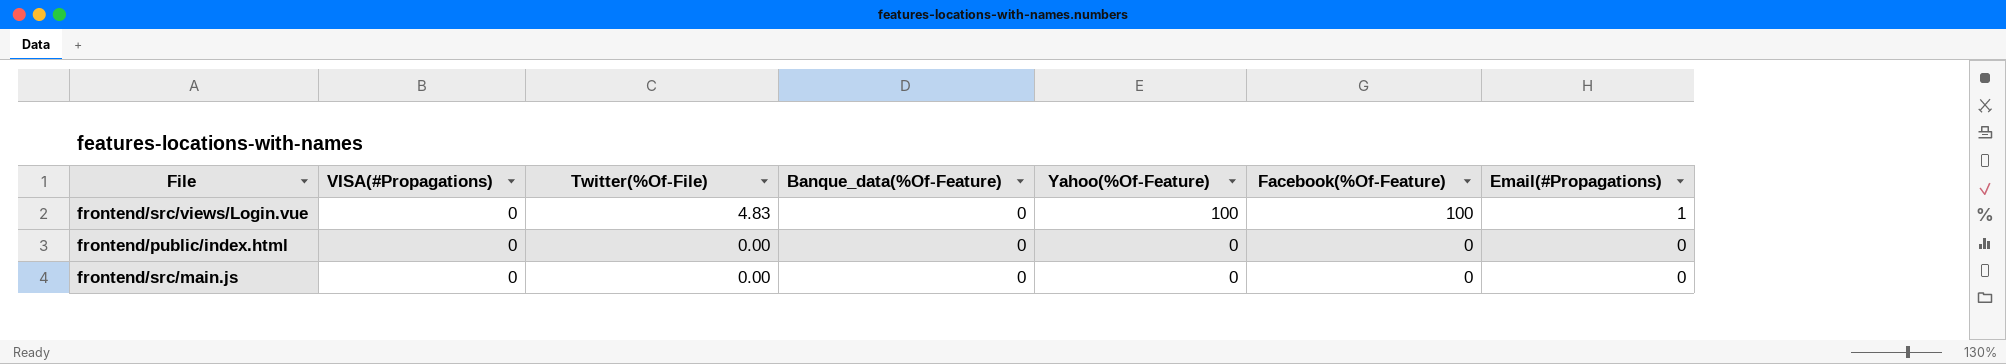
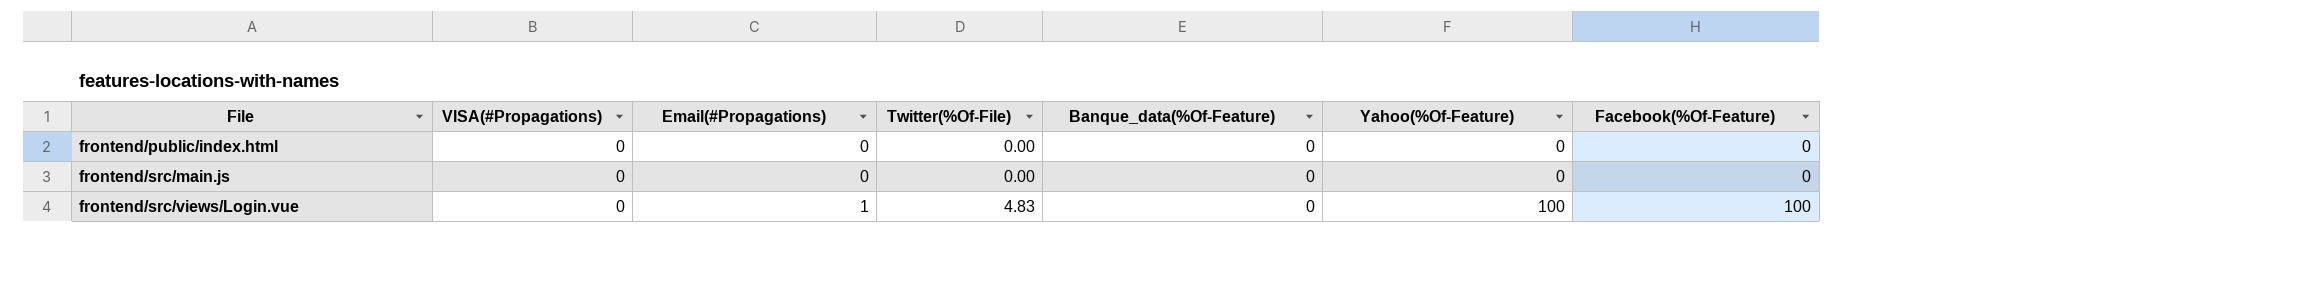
row order: Twitter(%Of-File) descending -> File ascending
column Email(#Propagations) | position: 7 -> 3

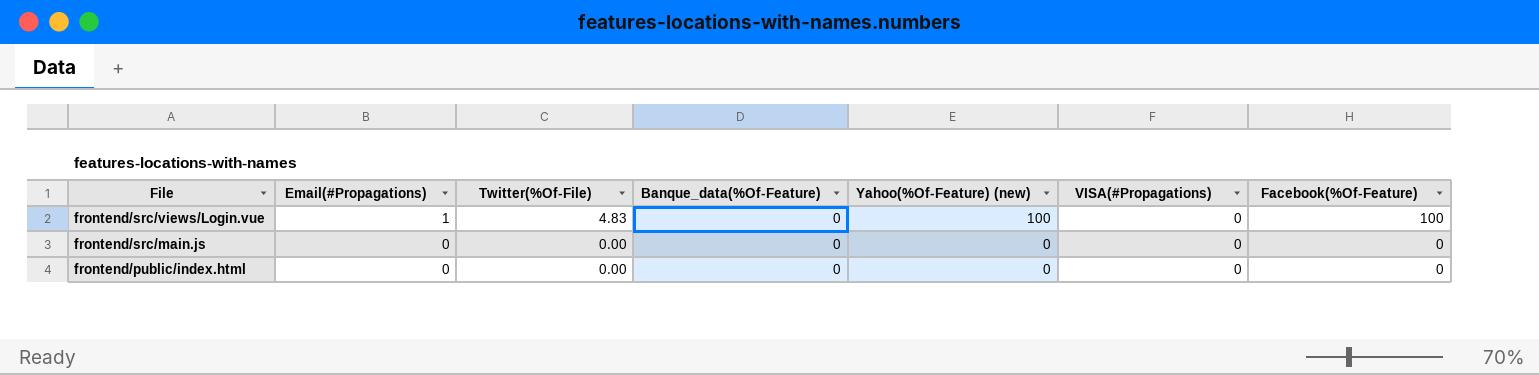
row order: File ascending -> File descending
column name: Yahoo(%Of-Feature) -> Yahoo(%Of-Feature) (new)
column VISA(#Propagations) | position: 2 -> 6

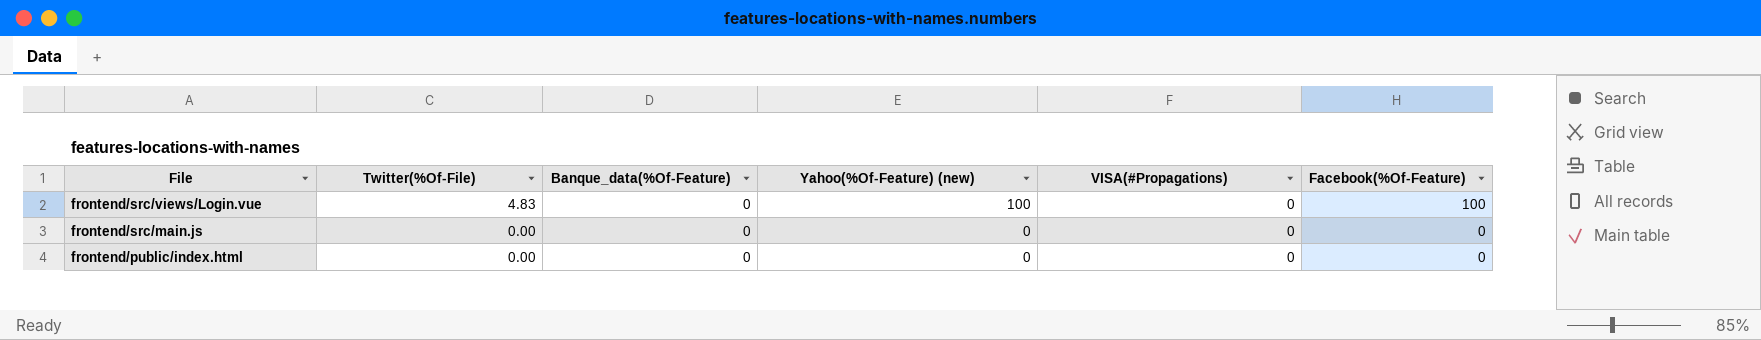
column Email(#Propagations) | position: 2 -> none

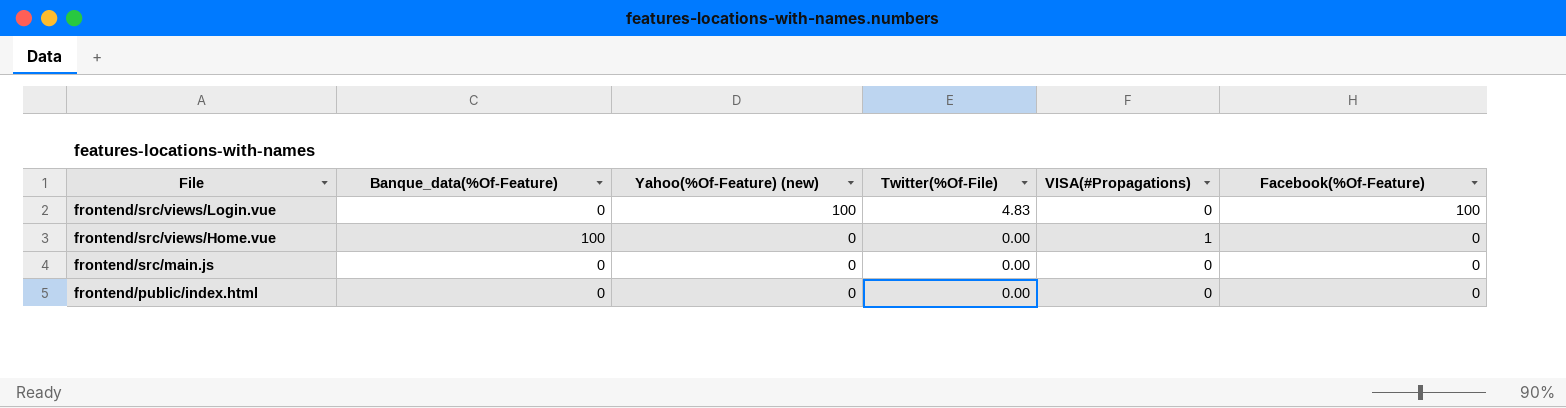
column Twitter(%Of-File) | position: 2 -> 4
row frontend/src/views/Home.vue: none -> 100 | 0 | 0.00 | 1 | 0

